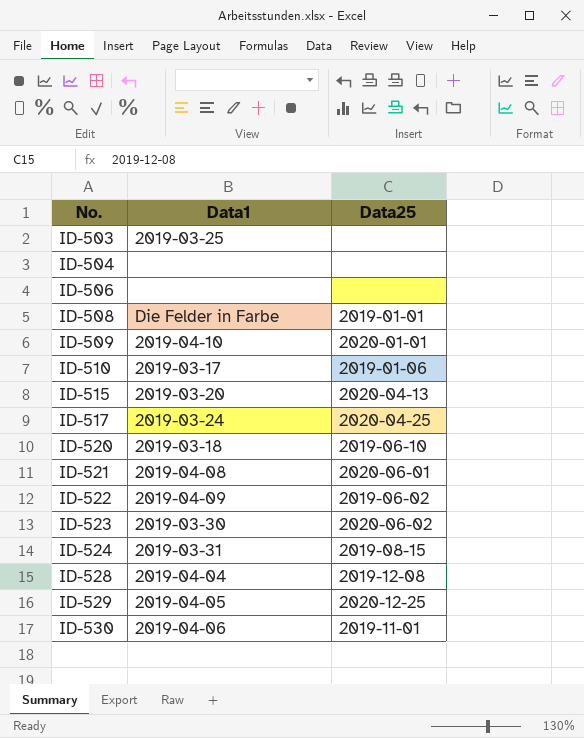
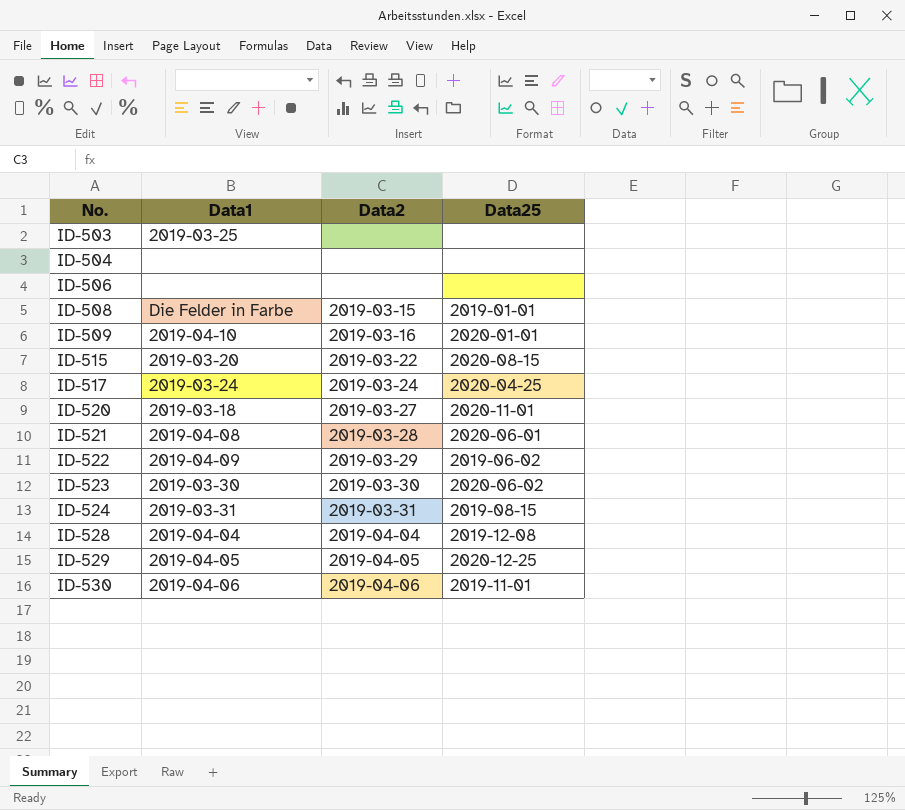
column Data2 | position: none -> 3
row ID-510: 2019-03-17 | 2019-01-06 -> none
ID-515 | Data25: 2020-04-13 -> 2020-08-15
ID-520 | Data25: 2019-06-10 -> 2020-11-01

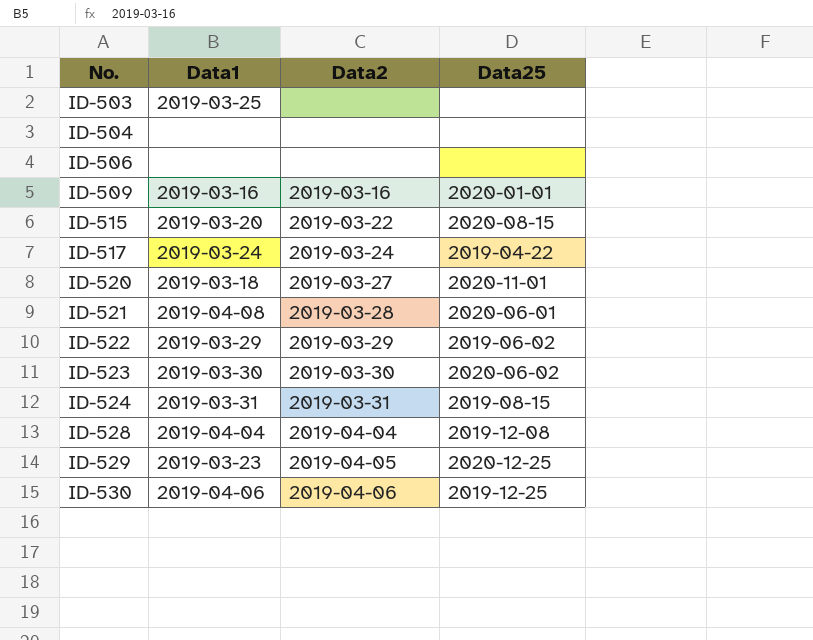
row ID-508: Die Felder in Farbe | 2019-03-15 | 2019-01-01 -> none
ID-509 | Data1: 2019-04-10 -> 2019-03-16
ID-517 | Data25: 2020-04-25 -> 2019-04-22
ID-522 | Data1: 2019-04-09 -> 2019-03-29
ID-529 | Data1: 2019-04-05 -> 2019-03-23
ID-530 | Data25: 2019-11-01 -> 2019-12-25

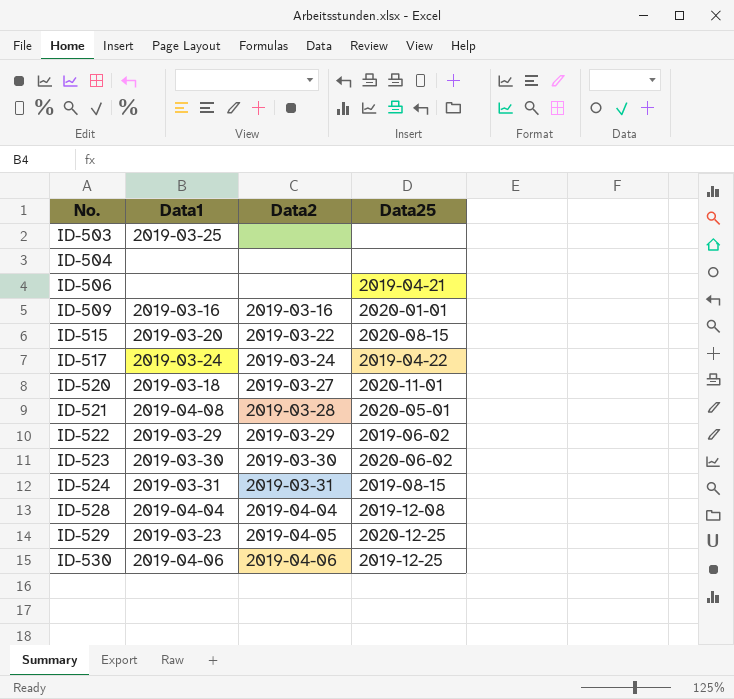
ID-506 | Data25: none -> 2019-04-21
ID-521 | Data25: 2020-06-01 -> 2020-05-01

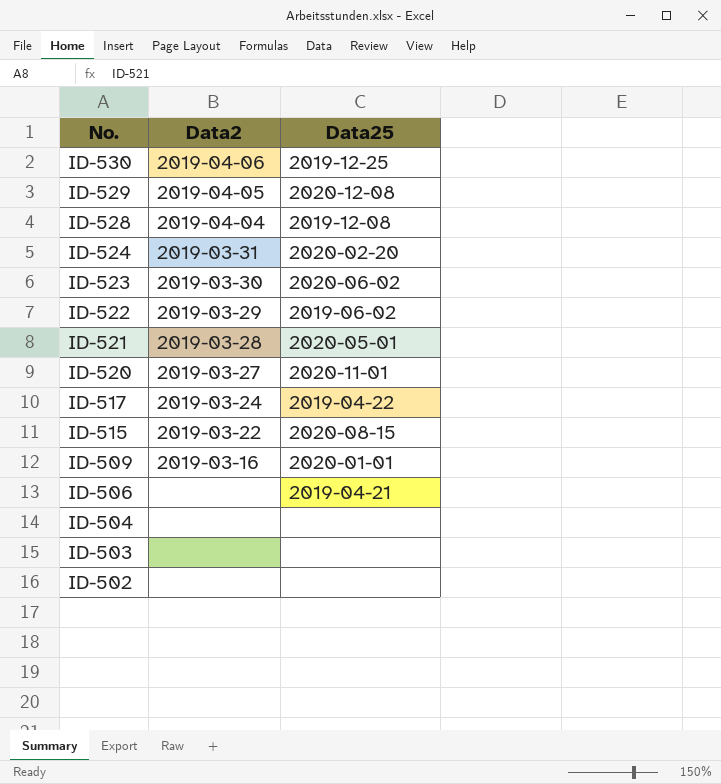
row order: No. ascending -> No. descending
column Data1 | position: 2 -> none
ID-529 | Data25: 2020-12-25 -> 2020-12-08
ID-524 | Data25: 2019-08-15 -> 2020-02-20
row ID-502: none -> none | none

